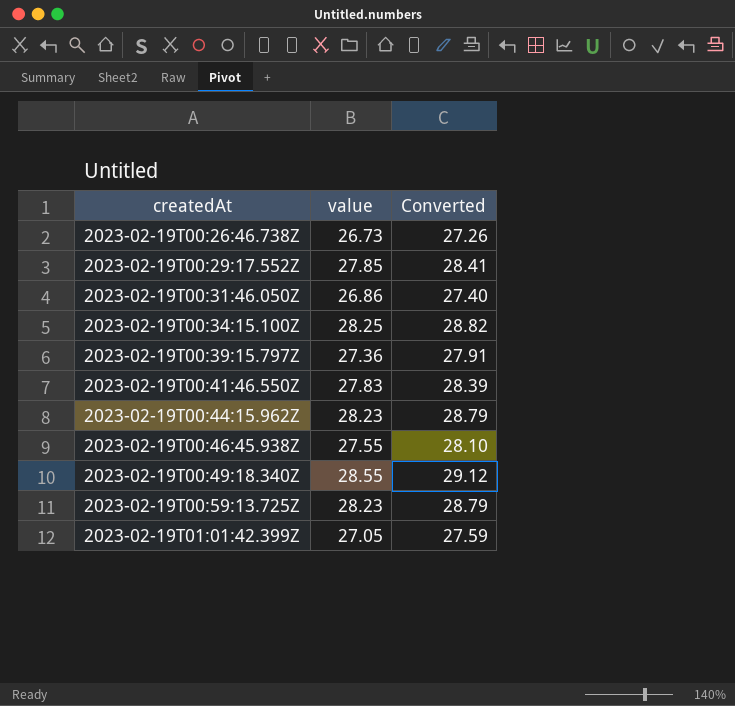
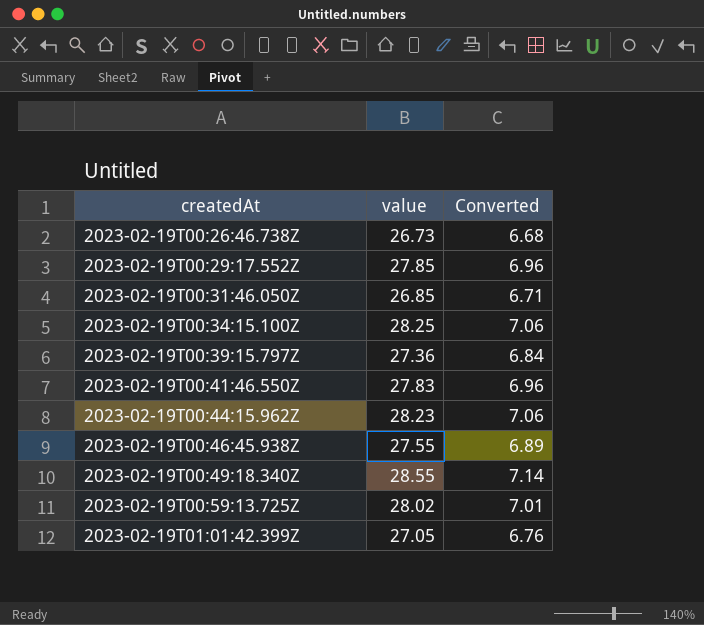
column Converted | formula: [value] * 1.02 -> [value] * 0.25
2023-02-19T00:31:46.050Z | value: 26.86 -> 26.85
2023-02-19T00:59:13.725Z | value: 28.23 -> 28.02

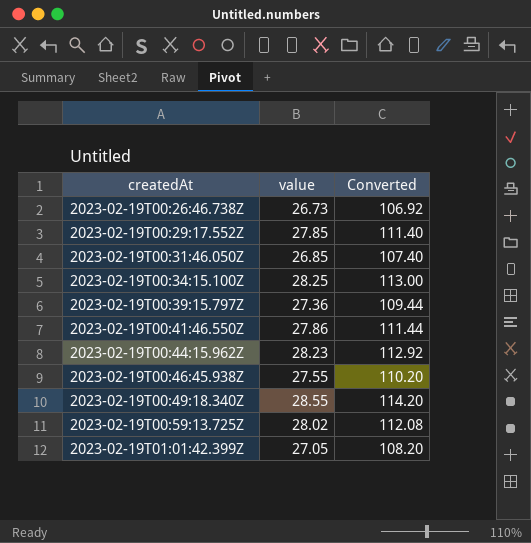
column Converted | formula: [value] * 0.25 -> [value] * 4
2023-02-19T00:41:46.550Z | value: 27.83 -> 27.86

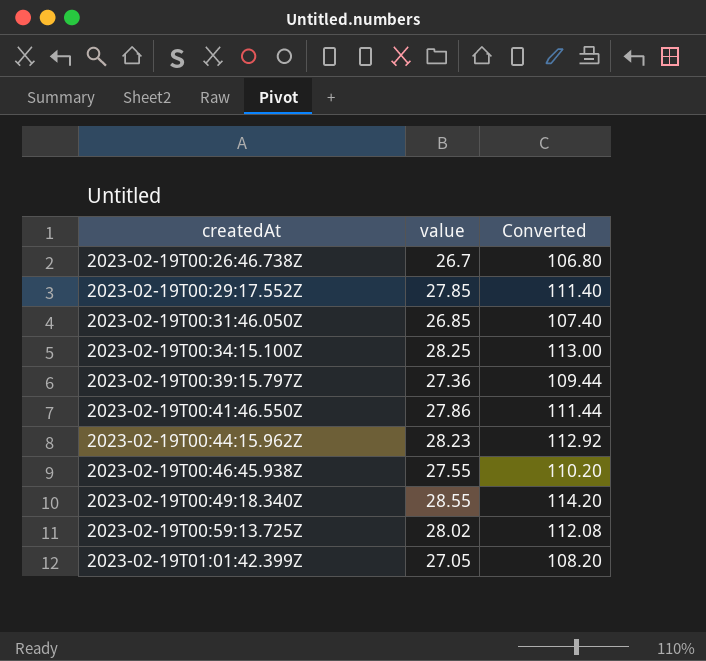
2023-02-19T00:26:46.738Z | value: 26.73 -> 26.7
2023-02-19T00:26:46.738Z | Converted: 106.92 -> 106.80

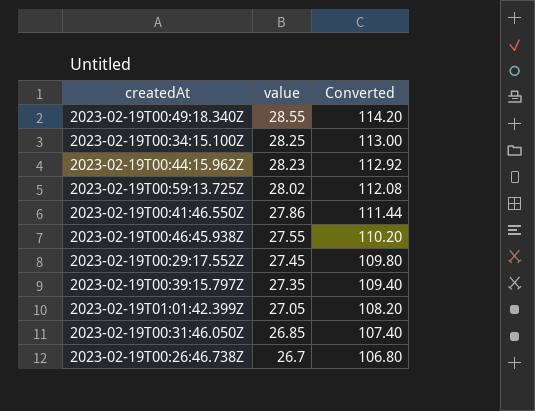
row order: createdAt ascending -> value descending
2023-02-19T00:29:17.552Z | value: 27.85 -> 27.45
2023-02-19T00:29:17.552Z | Converted: 111.40 -> 109.80
2023-02-19T00:39:15.797Z | value: 27.36 -> 27.35
2023-02-19T00:39:15.797Z | Converted: 109.44 -> 109.40

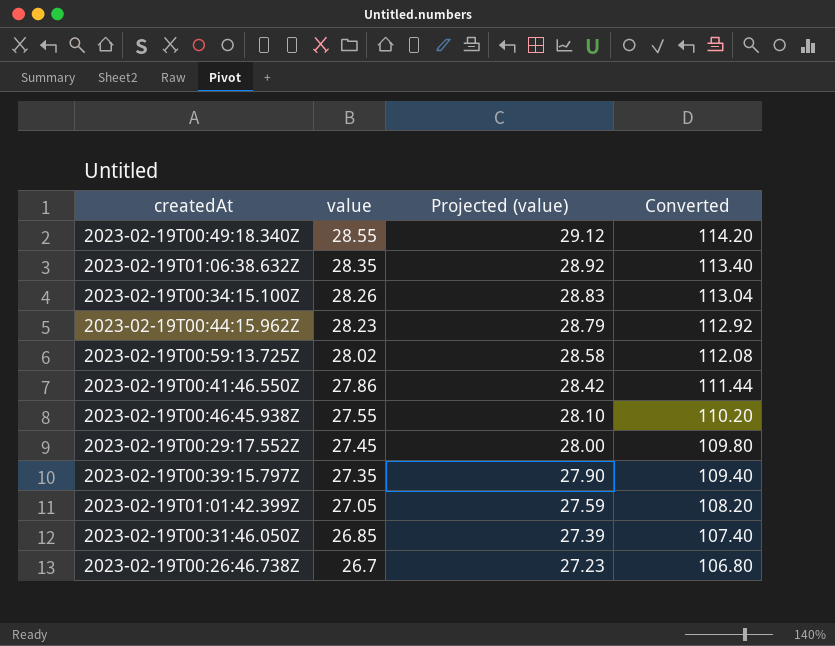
column Projected (value) | formula: none -> [value] * 1.02
row 2023-02-19T01:06:38.632Z: none -> 28.35 | 28.92 | 113.40
2023-02-19T00:34:15.100Z | value: 28.25 -> 28.26
2023-02-19T00:34:15.100Z | Converted: 113.00 -> 113.04

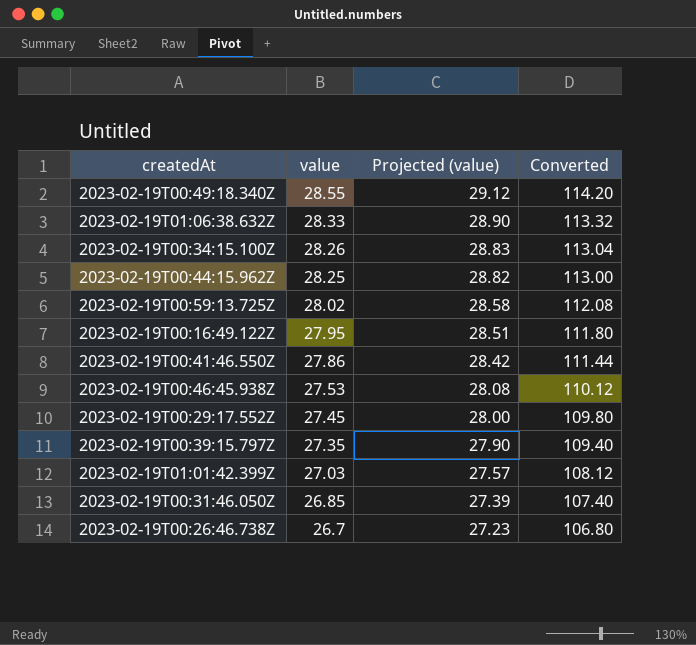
2023-02-19T01:06:38.632Z | value: 28.35 -> 28.33
2023-02-19T01:06:38.632Z | Projected (value): 28.92 -> 28.90
2023-02-19T01:06:38.632Z | Converted: 113.40 -> 113.32
2023-02-19T00:44:15.962Z | value: 28.23 -> 28.25
2023-02-19T00:44:15.962Z | Projected (value): 28.79 -> 28.82
2023-02-19T00:44:15.962Z | Converted: 112.92 -> 113.00
row 2023-02-19T00:16:49.122Z: none -> 27.95 | 28.51 | 111.80
2023-02-19T00:46:45.938Z | value: 27.55 -> 27.53
2023-02-19T00:46:45.938Z | Projected (value): 28.10 -> 28.08
2023-02-19T00:46:45.938Z | Converted: 110.20 -> 110.12
2023-02-19T01:01:42.399Z | value: 27.05 -> 27.03
2023-02-19T01:01:42.399Z | Projected (value): 27.59 -> 27.57
2023-02-19T01:01:42.399Z | Converted: 108.20 -> 108.12

